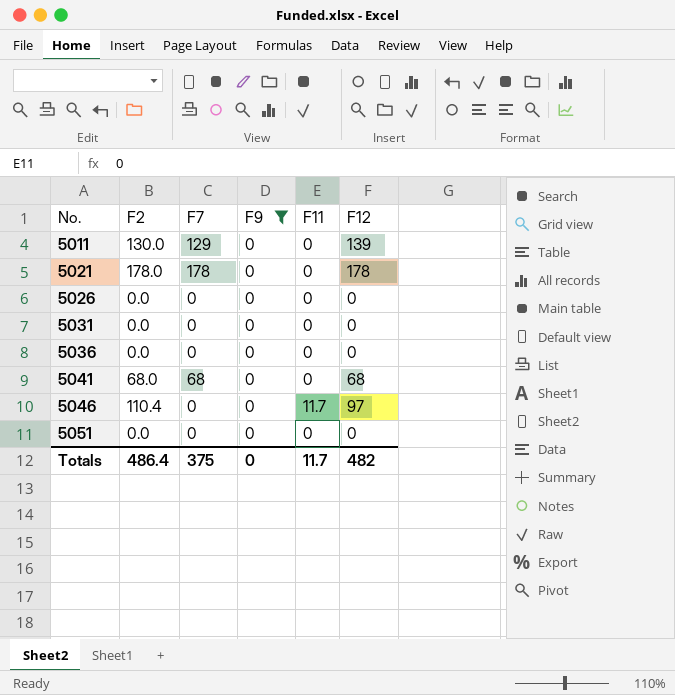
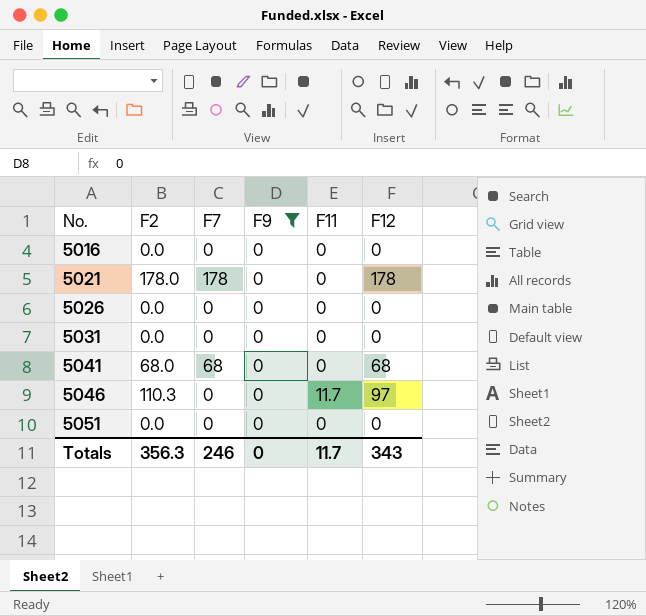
row 5011: 130.0 | 129 | 0 | 0 | 139 -> none
row 5036: 0.0 | 0 | 0 | 0 | 0 -> none
row 5016: none -> 0.0 | 0 | 0 | 0 | 0
5046 | F2: 110.4 -> 110.3
Totals | F2: 486.4 -> 356.3
Totals | F7: 375 -> 246
Totals | F12: 482 -> 343

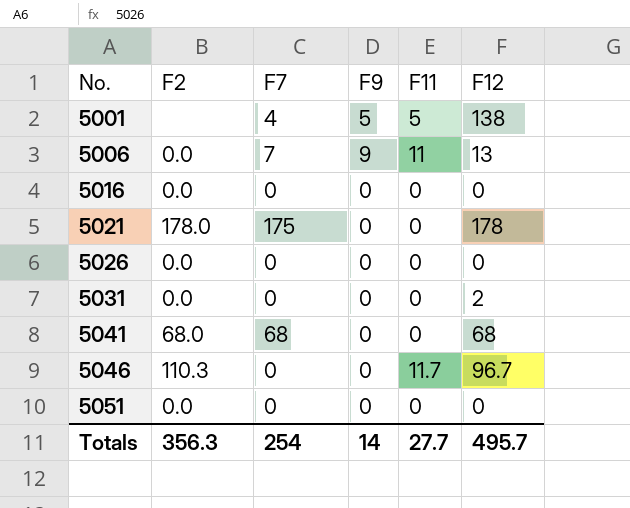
filter: F9 = 0 -> none
5021 | F7: 178 -> 175
5031 | F12: 0 -> 2
5046 | F12: 97 -> 96.7
Totals | F7: 246 -> 254
Totals | F9: 0 -> 14
Totals | F11: 11.7 -> 27.7
Totals | F12: 343 -> 495.7

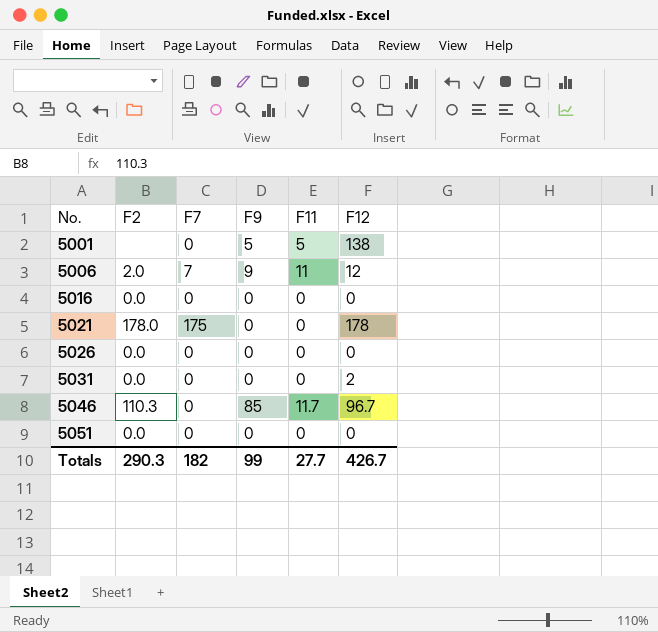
row 5041: 68.0 | 68 | 0 | 0 | 68 -> none
5001 | F7: 4 -> 0
5006 | F2: 0.0 -> 2.0
5006 | F12: 13 -> 12
5046 | F9: 0 -> 85
Totals | F2: 356.3 -> 290.3
Totals | F7: 254 -> 182
Totals | F9: 14 -> 99
Totals | F12: 495.7 -> 426.7

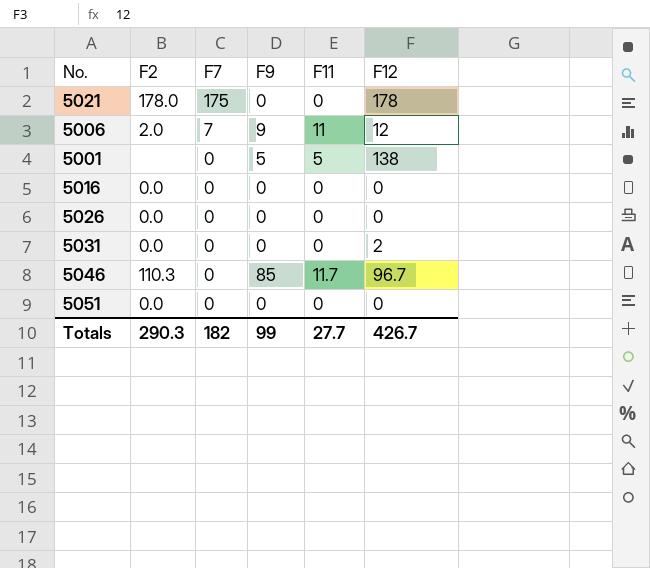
row order: No. ascending -> F7 descending

